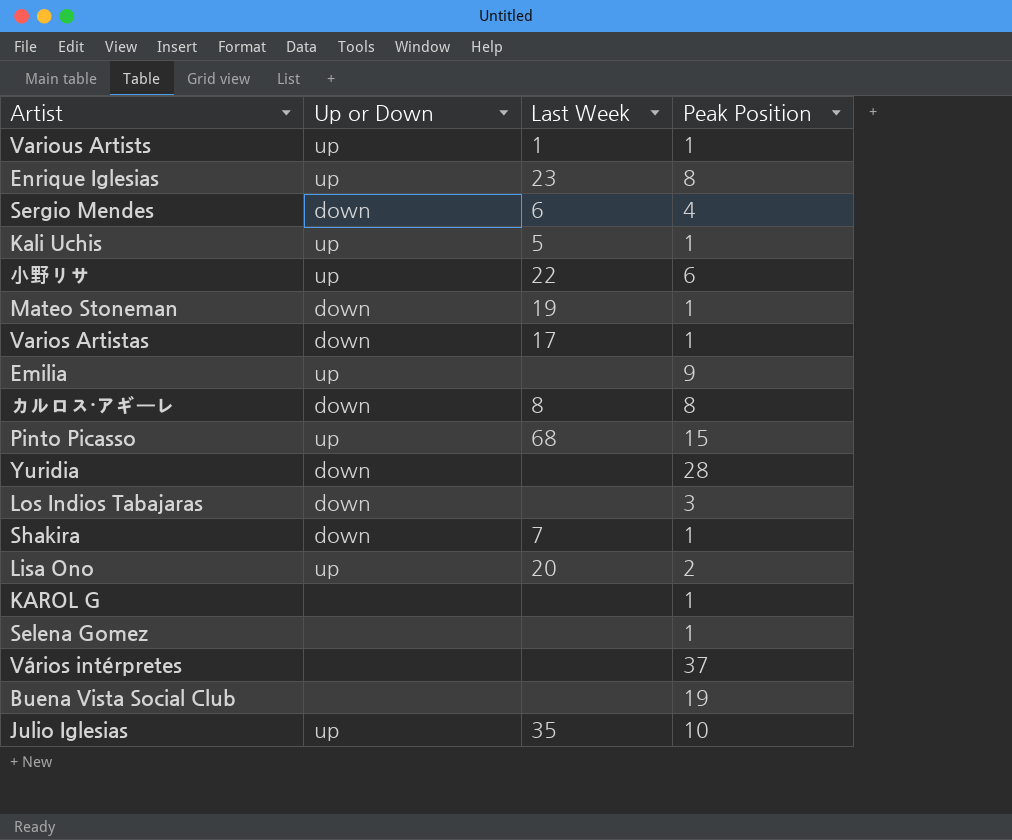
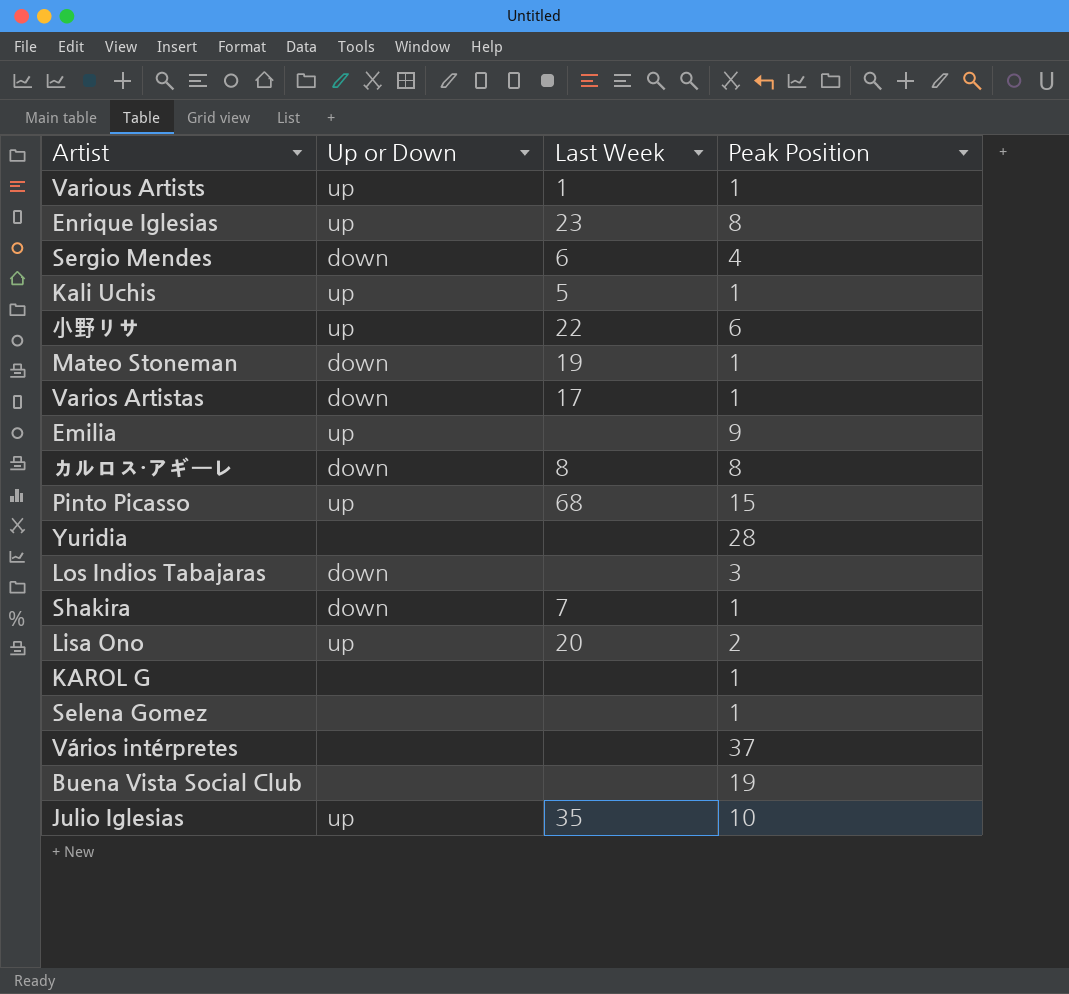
Yuridia | Up or Down: down -> none

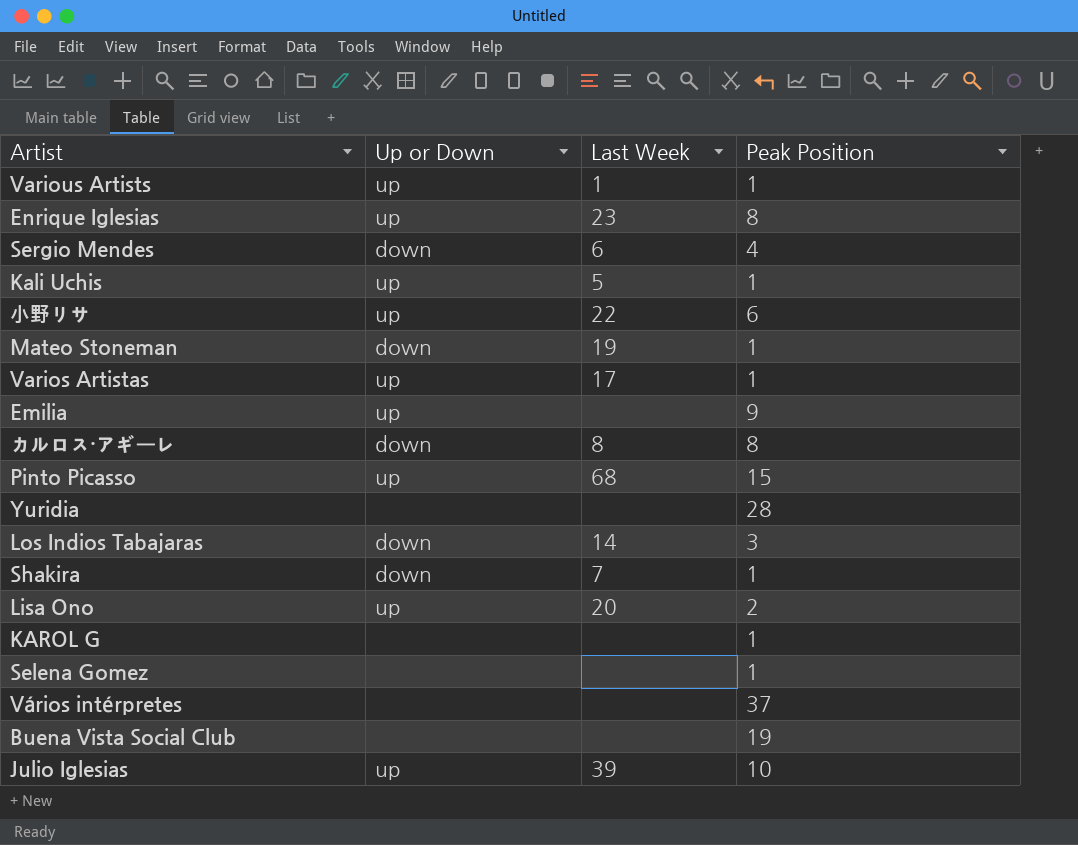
Varios Artistas | Up or Down: down -> up
Los Indios Tabajaras | Last Week: none -> 14
Julio Iglesias | Last Week: 35 -> 39

